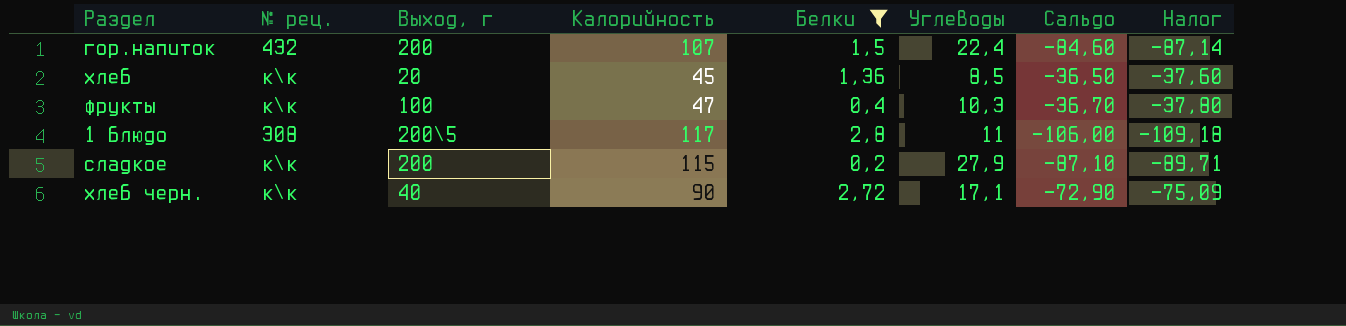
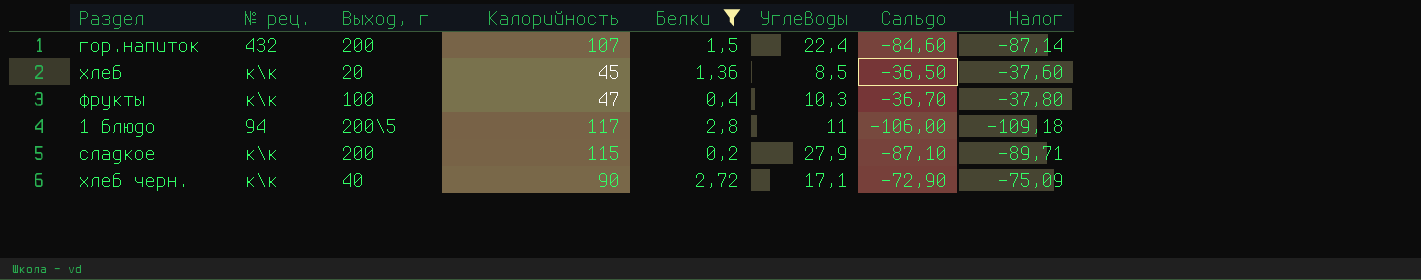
1 блюдо | № рец.: 308 -> 94

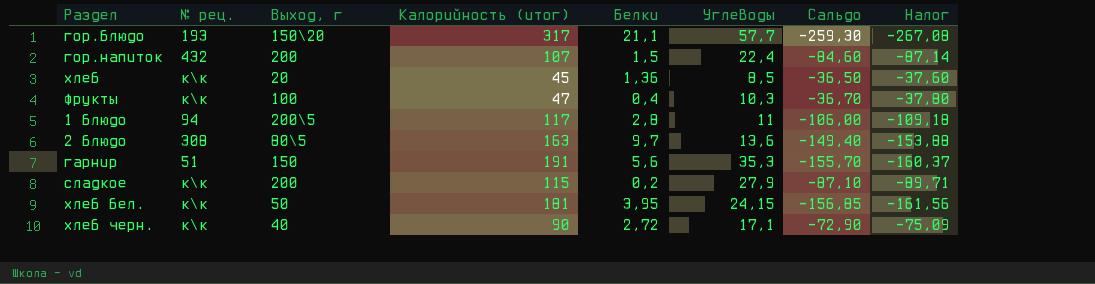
filter: Белки <= 2,8 -> none
column name: Калорийность -> Калорийность (итог)

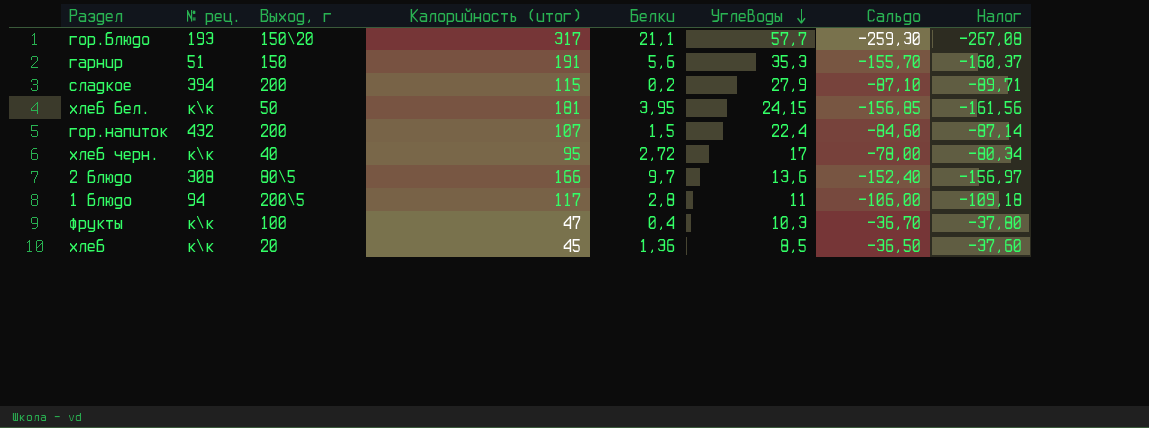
row order: none -> Углеводы descending
сладкое | № рец.: к\к -> 394
хлеб черн. | Калорийность (итог): 90 -> 95
хлеб черн. | Углеводы: 17,1 -> 17
хлеб черн. | Сальдо: -72,90 -> -78,00
хлеб черн. | Налог: -75,09 -> -80,34
2 блюдо | Калорийность (итог): 163 -> 166
2 блюдо | Сальдо: -149,40 -> -152,40
2 блюдо | Налог: -153,88 -> -156,97

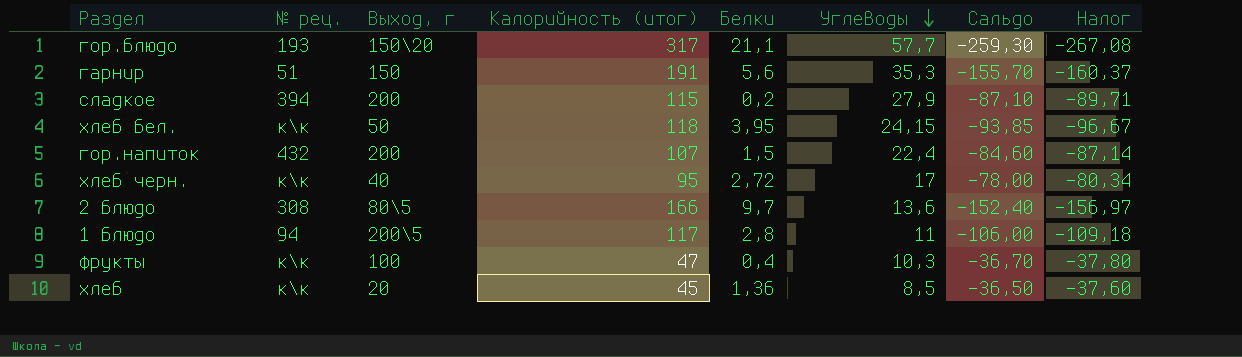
хлеб бел. | Калорийность (итог): 181 -> 118
хлеб бел. | Сальдо: -156,85 -> -93,85
хлеб бел. | Налог: -161,56 -> -96,67

